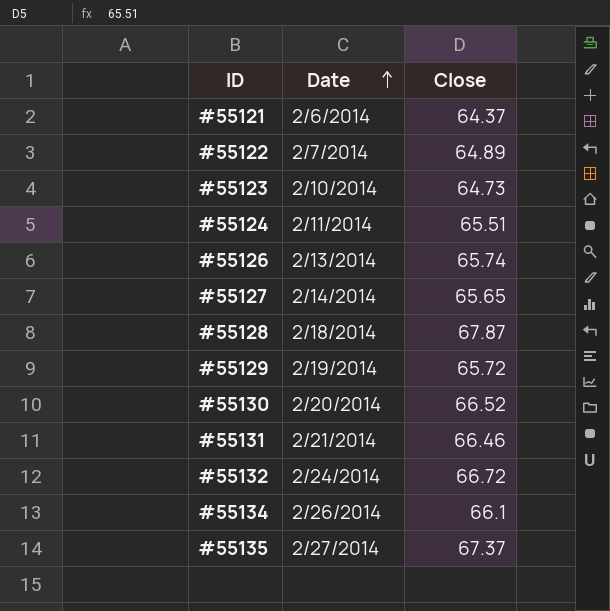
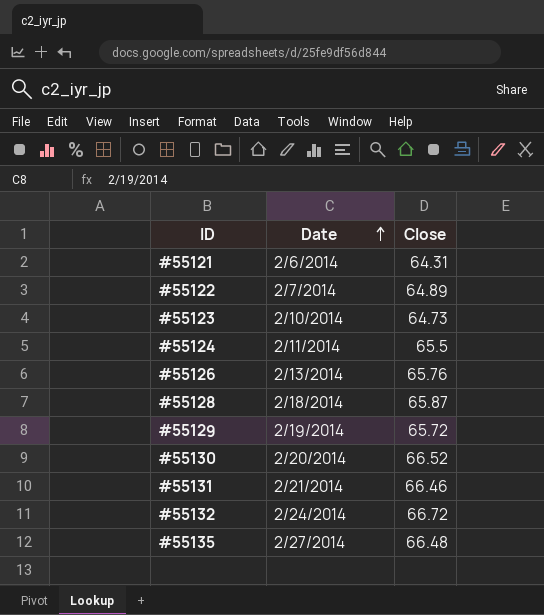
row #55127: 2/14/2014 | 65.65 -> none
row #55134: 2/26/2014 | 66.1 -> none
#55121 | Close: 64.37 -> 64.31
#55124 | Close: 65.51 -> 65.5
#55126 | Close: 65.74 -> 65.76
#55128 | Close: 67.87 -> 65.87
#55135 | Close: 67.37 -> 66.48

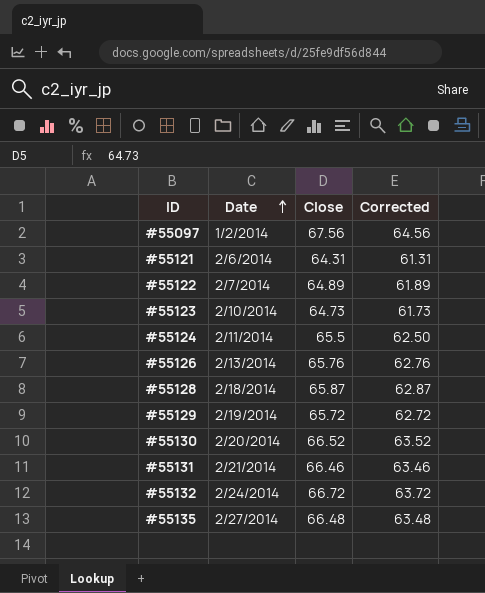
column Corrected | formula: none -> [Close] - 3
row #55097: none -> 1/2/2014 | 67.56 | 64.56

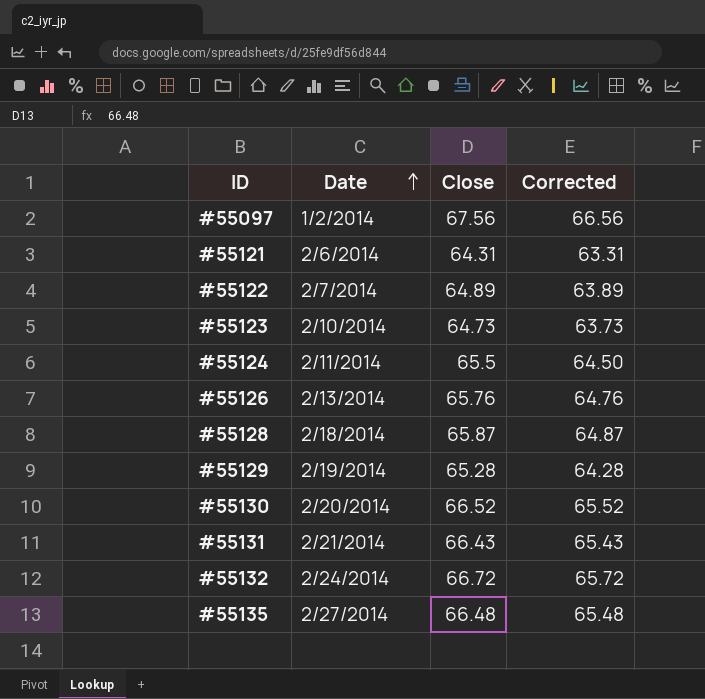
column Corrected | formula: [Close] - 3 -> [Close] - 1
#55129 | Close: 65.72 -> 65.28
#55131 | Close: 66.46 -> 66.43

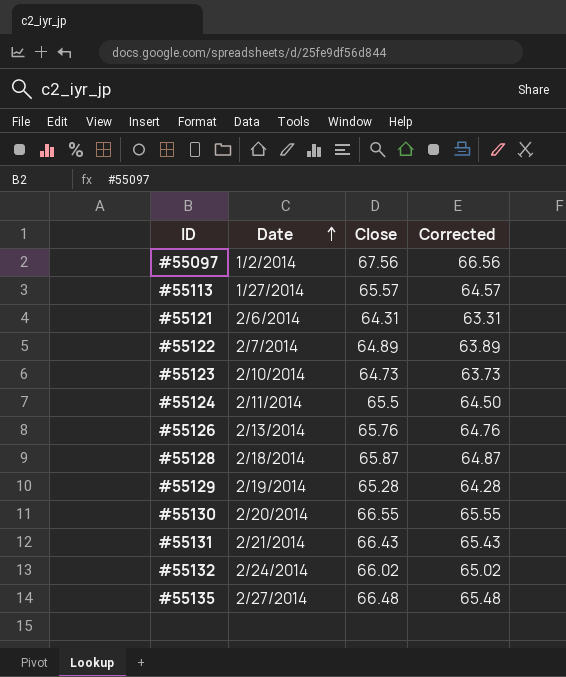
row #55113: none -> 1/27/2014 | 65.57 | 64.57
#55130 | Close: 66.52 -> 66.55
#55130 | Corrected: 65.52 -> 65.55
#55132 | Close: 66.72 -> 66.02
#55132 | Corrected: 65.72 -> 65.02

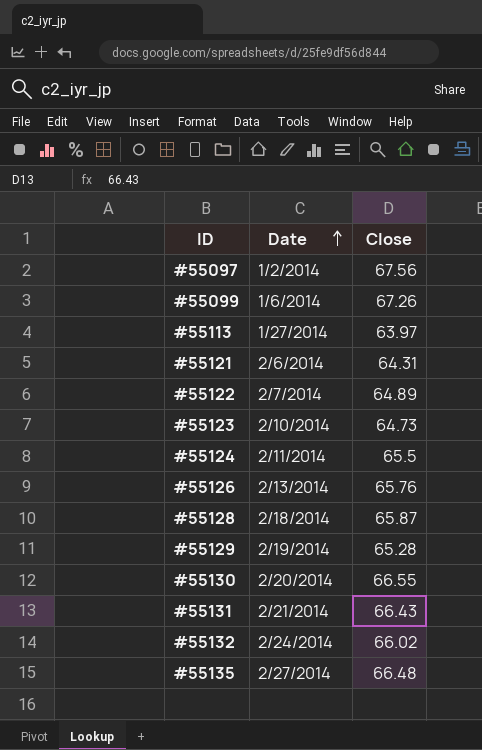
column Corrected | formula: [Close] - 1 -> none
row #55099: none -> 1/6/2014 | 67.26
#55113 | Close: 65.57 -> 63.97

